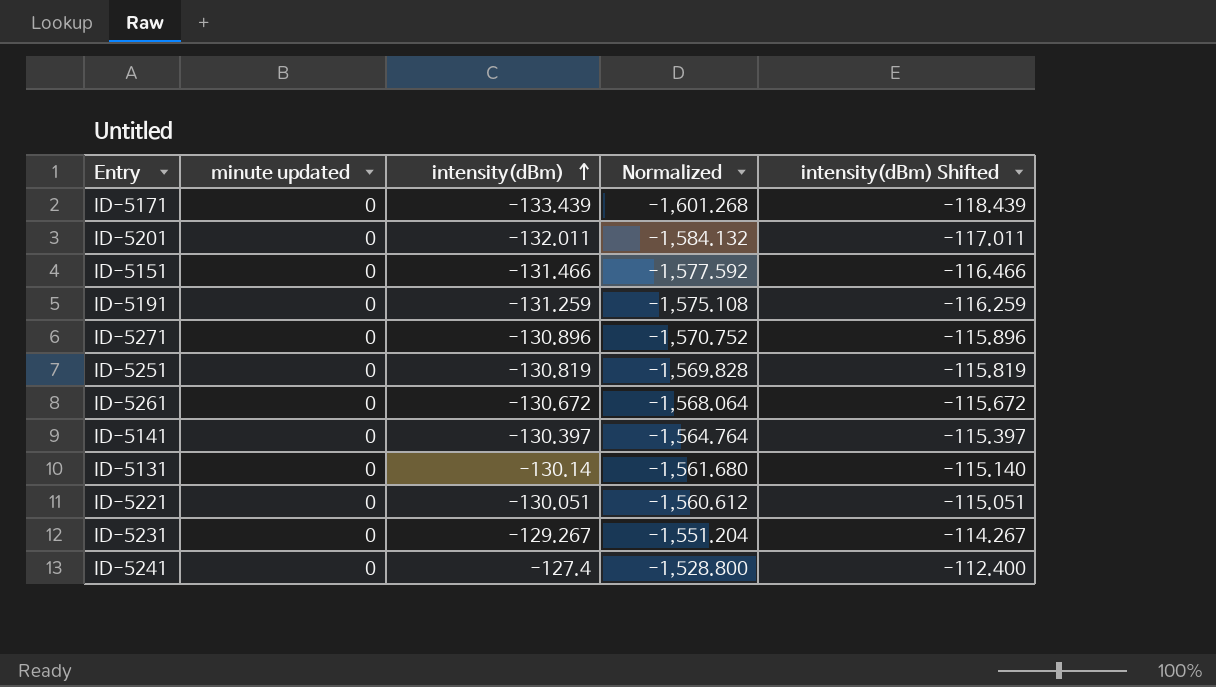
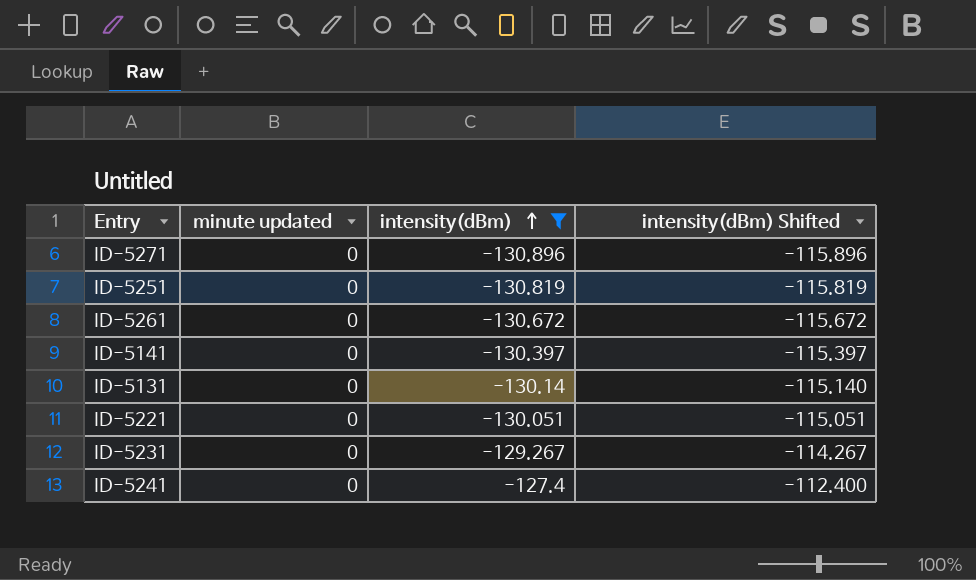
filter: none -> intensity(dBm) >= -130.896
column Normalized | formula: [intensity(dBm)] * 12 -> none

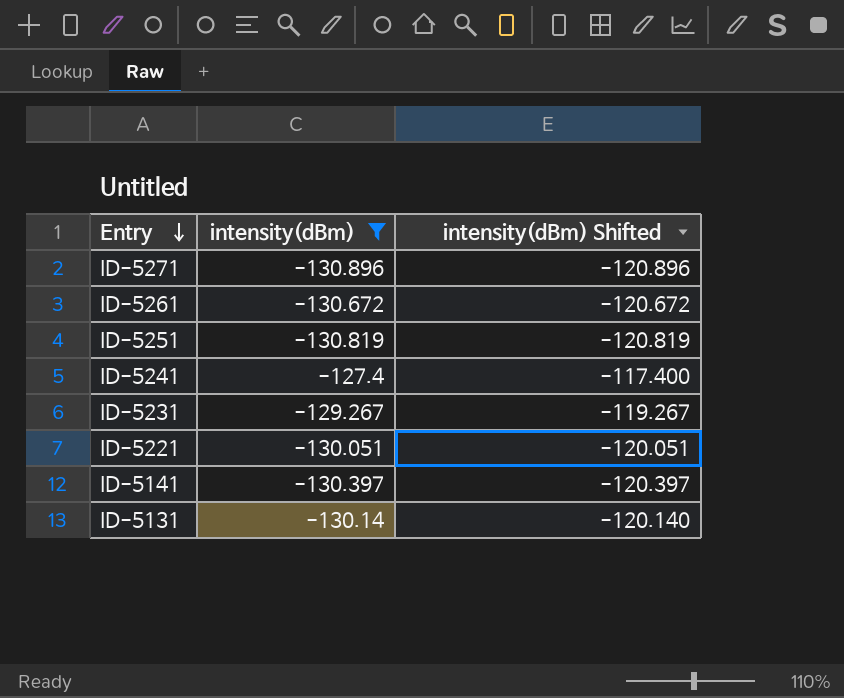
row order: intensity(dBm) ascending -> Entry descending
column minute updated | position: 2 -> none
column intensity(dBm) Shifted | formula: [intensity(dBm)] + 15 -> [intensity(dBm)] + 10

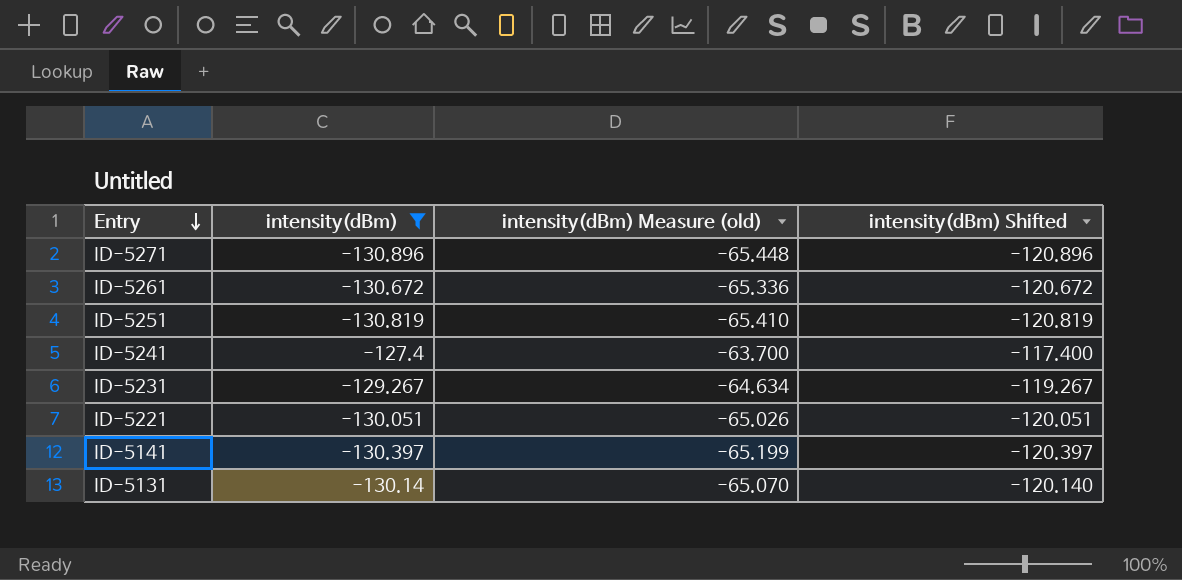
column intensity(dBm) Measure (old) | formula: none -> [intensity(dBm)] * 0.5

